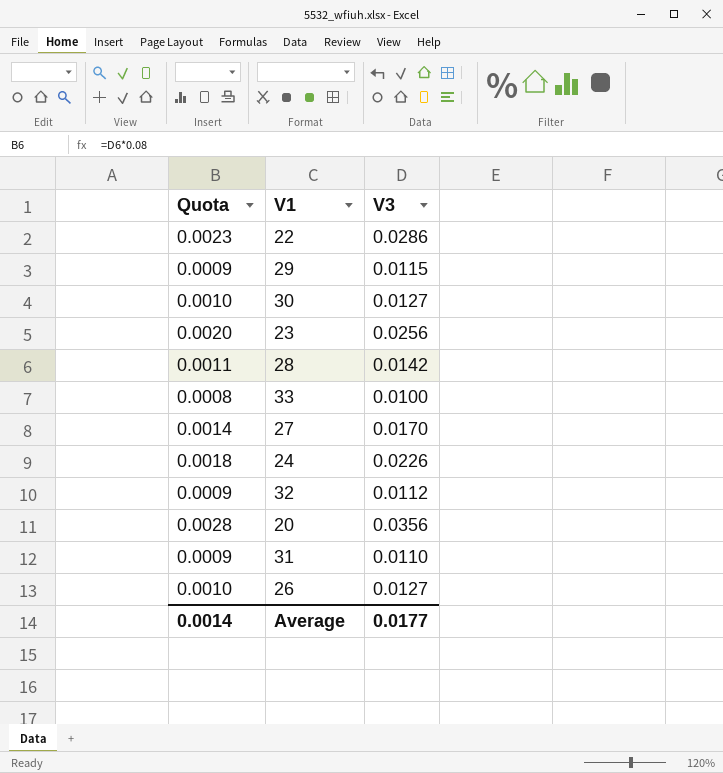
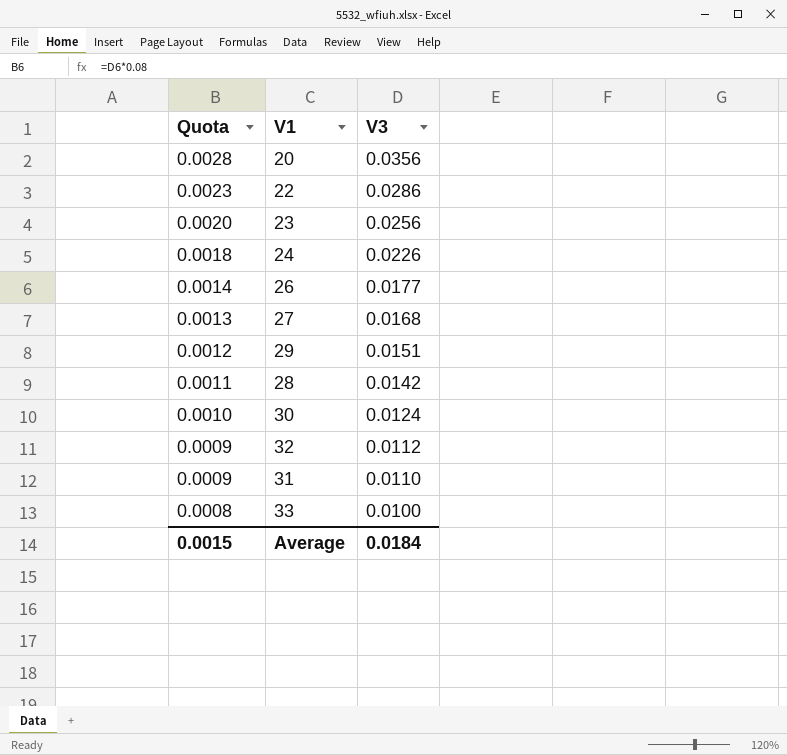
row order: none -> Quota descending
26 | Quota: 0.0010 -> 0.0014
26 | V3: 0.0127 -> 0.0177
27 | Quota: 0.0014 -> 0.0013
27 | V3: 0.0170 -> 0.0168
29 | Quota: 0.0009 -> 0.0012
29 | V3: 0.0115 -> 0.0151
30 | V3: 0.0127 -> 0.0124
Average | Quota: 0.0014 -> 0.0015
Average | V3: 0.0177 -> 0.0184

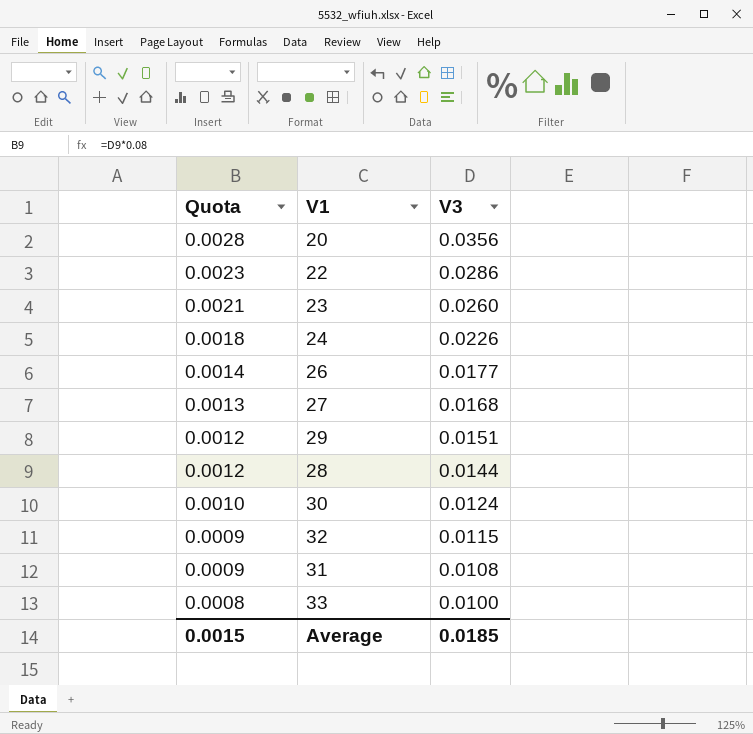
23 | Quota: 0.0020 -> 0.0021
23 | V3: 0.0256 -> 0.0260
28 | Quota: 0.0011 -> 0.0012
28 | V3: 0.0142 -> 0.0144
32 | V3: 0.0112 -> 0.0115
31 | V3: 0.0110 -> 0.0108
Average | V3: 0.0184 -> 0.0185

